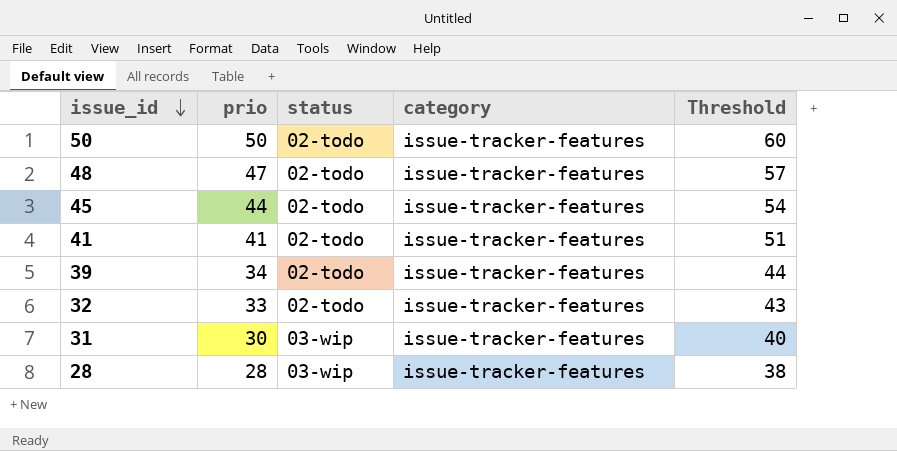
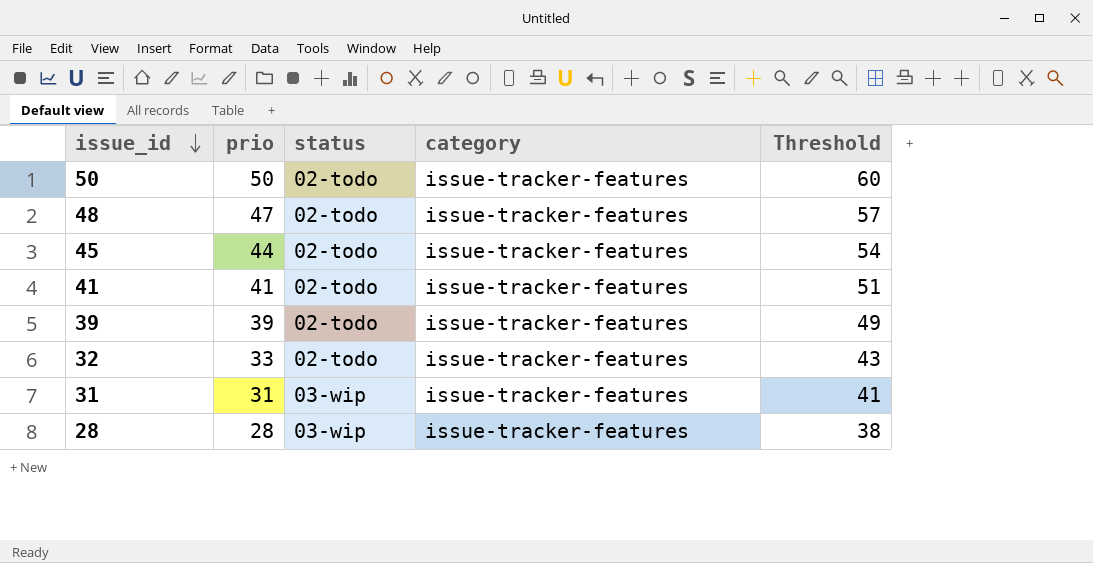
39 | prio: 34 -> 39
39 | Threshold: 44 -> 49
31 | prio: 30 -> 31
31 | Threshold: 40 -> 41

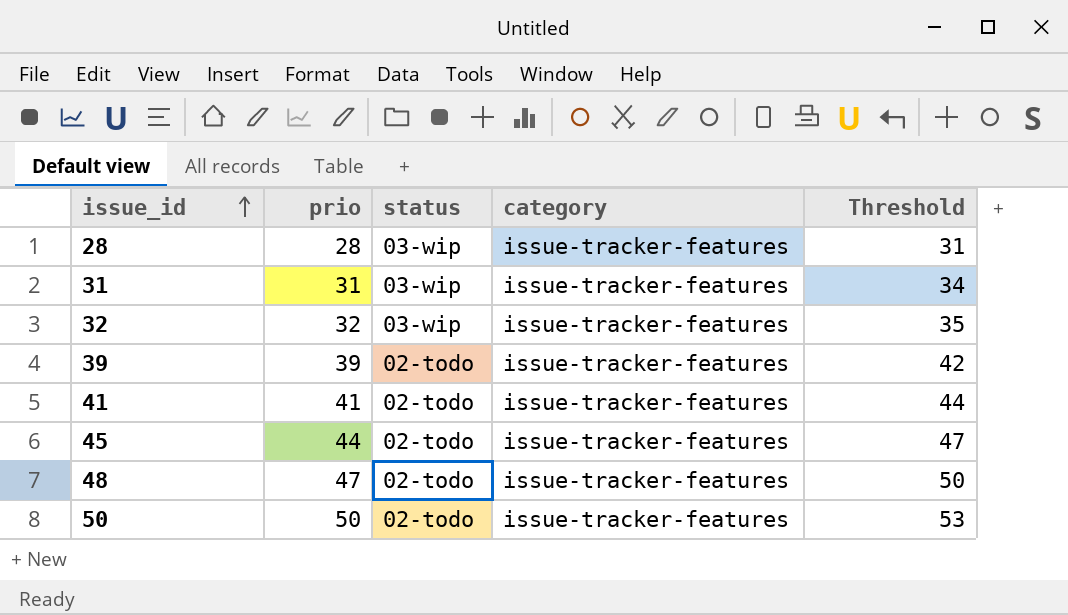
row order: issue_id descending -> issue_id ascending
column Threshold | formula: [prio] + 10 -> [prio] + 3
32 | prio: 33 -> 32
32 | status: 02-todo -> 03-wip

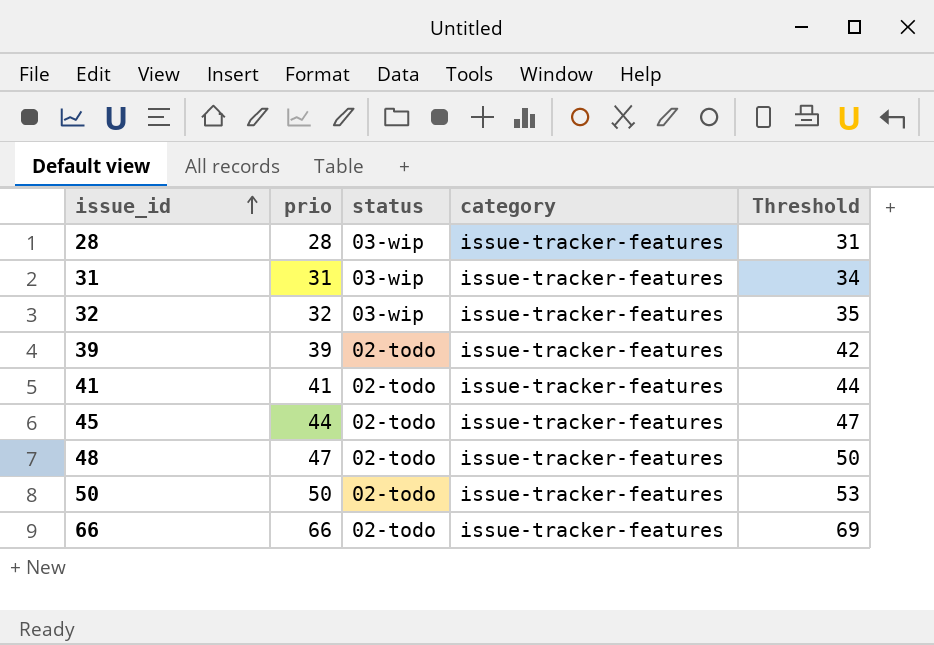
row 66: none -> 66 | 02-todo | issue-tracker-features | 69

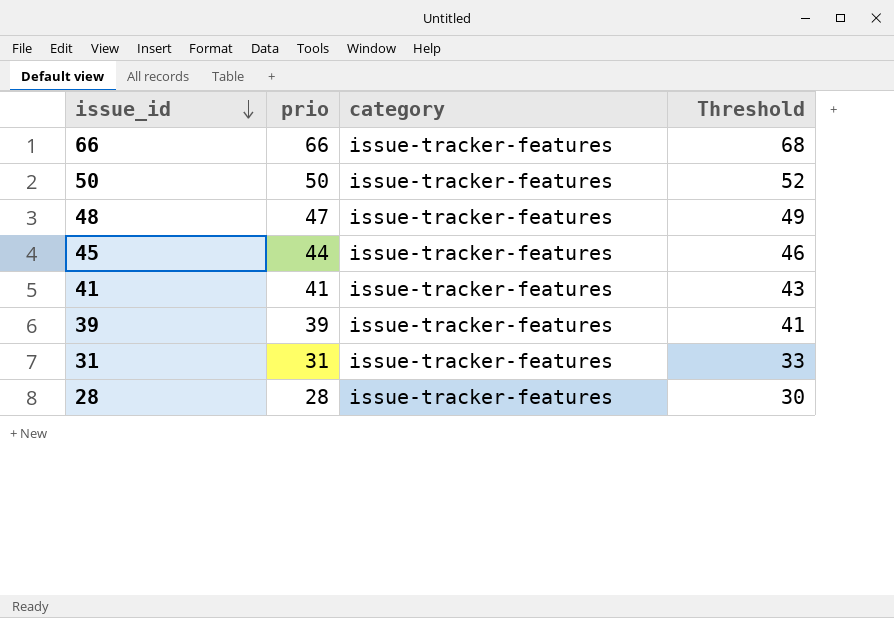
row order: issue_id ascending -> issue_id descending
column status | position: 3 -> none
column Threshold | formula: [prio] + 3 -> [prio] + 2
row 32: 32 | 03-wip | issue-tracker-features | 35 -> none

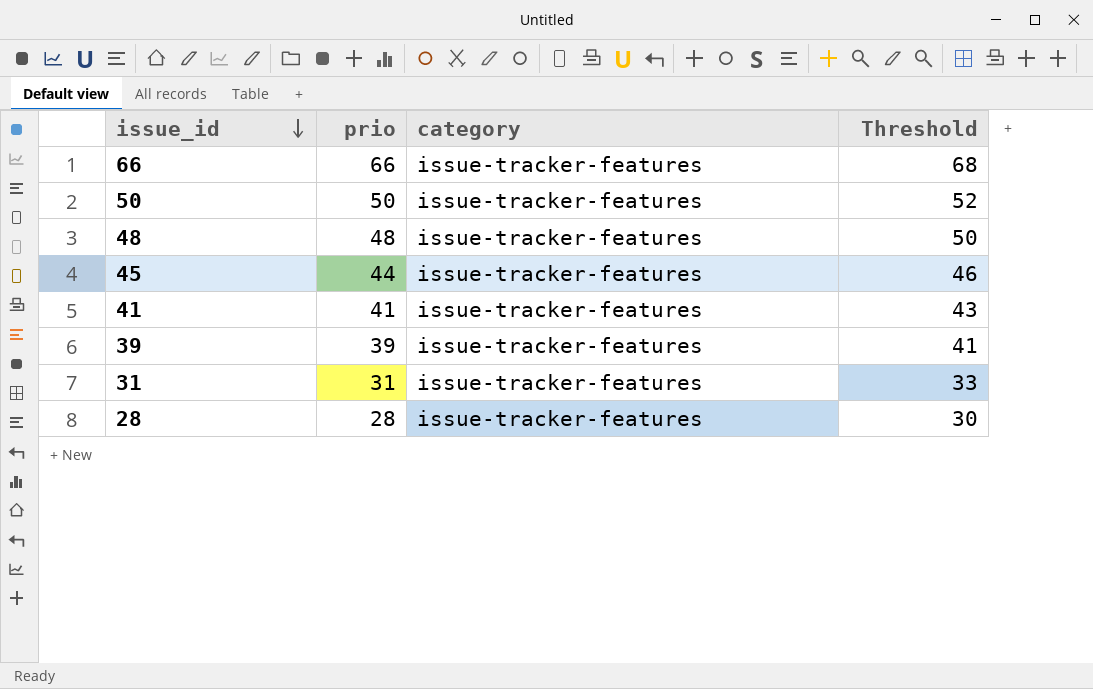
48 | prio: 47 -> 48
48 | Threshold: 49 -> 50

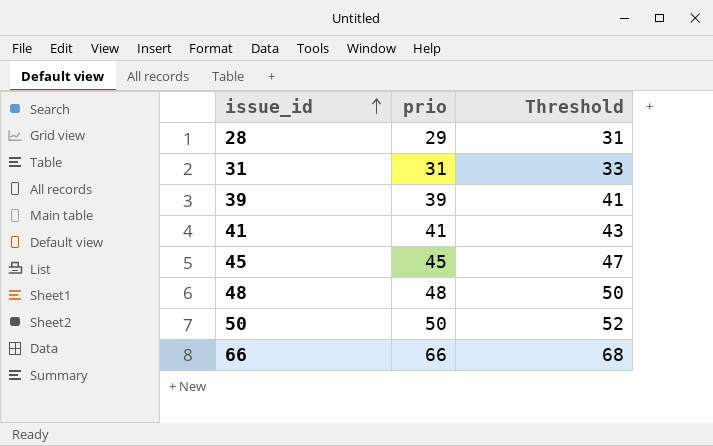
row order: issue_id descending -> issue_id ascending
column category | position: 3 -> none
28 | prio: 28 -> 29
28 | Threshold: 30 -> 31
45 | prio: 44 -> 45
45 | Threshold: 46 -> 47

